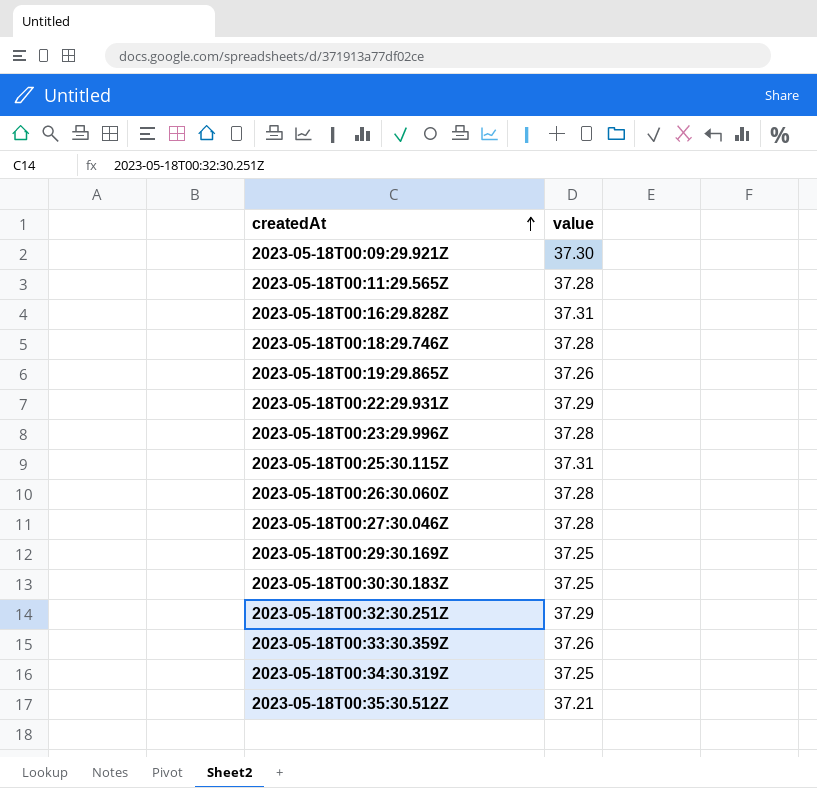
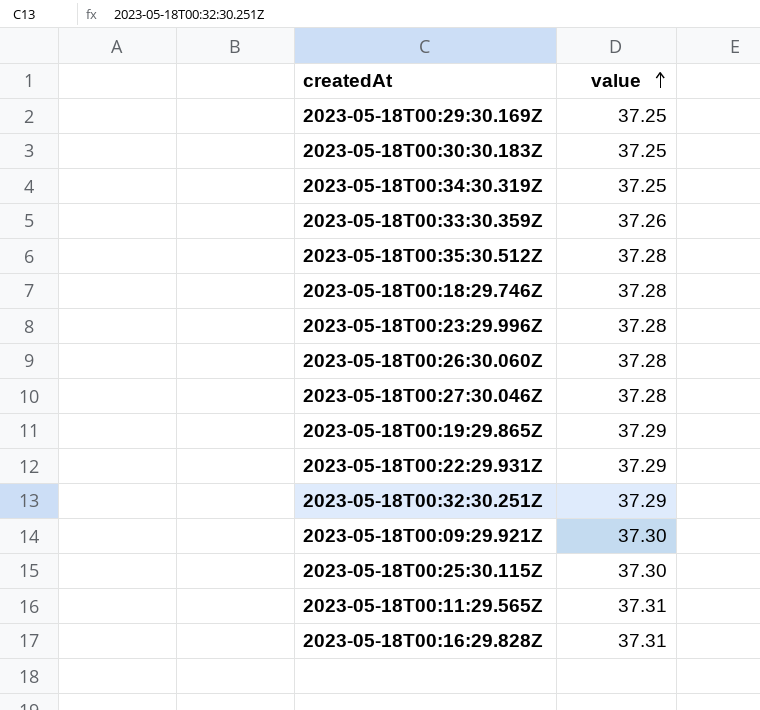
row order: createdAt ascending -> value ascending
2023-05-18T00:35:30.512Z | value: 37.21 -> 37.28
2023-05-18T00:19:29.865Z | value: 37.26 -> 37.29
2023-05-18T00:25:30.115Z | value: 37.31 -> 37.30
2023-05-18T00:11:29.565Z | value: 37.28 -> 37.31

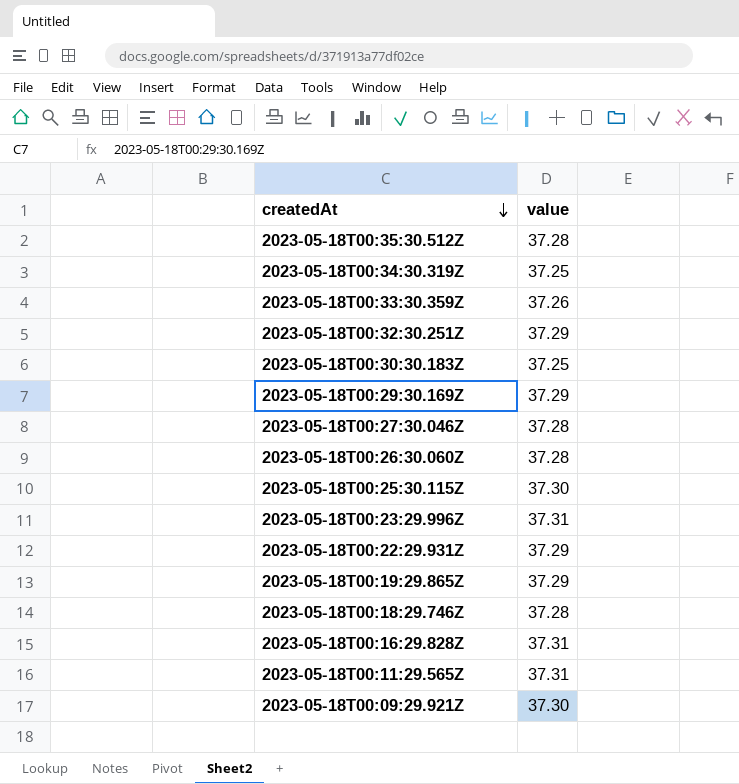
row order: value ascending -> createdAt descending
2023-05-18T00:29:30.169Z | value: 37.25 -> 37.29
2023-05-18T00:23:29.996Z | value: 37.28 -> 37.31

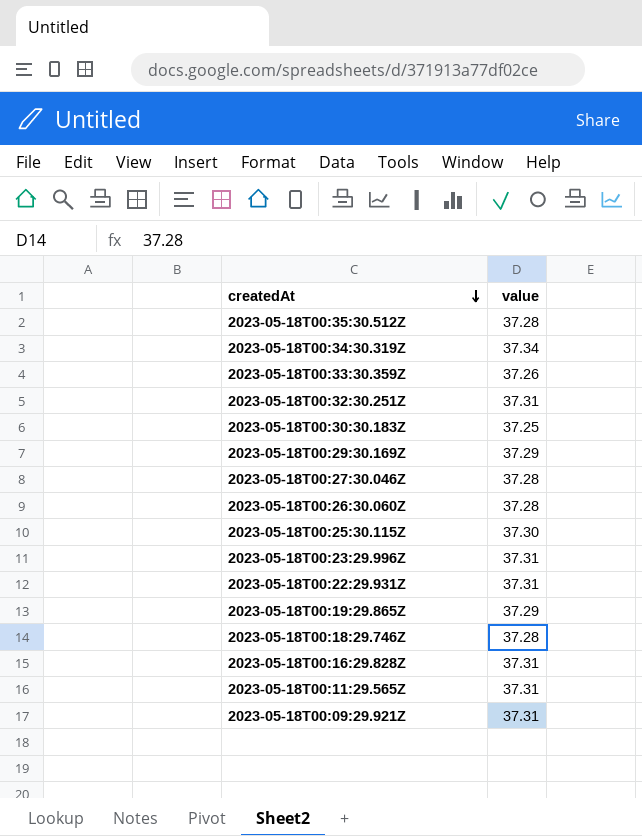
2023-05-18T00:34:30.319Z | value: 37.25 -> 37.34
2023-05-18T00:32:30.251Z | value: 37.29 -> 37.31
2023-05-18T00:22:29.931Z | value: 37.29 -> 37.31
2023-05-18T00:09:29.921Z | value: 37.30 -> 37.31

